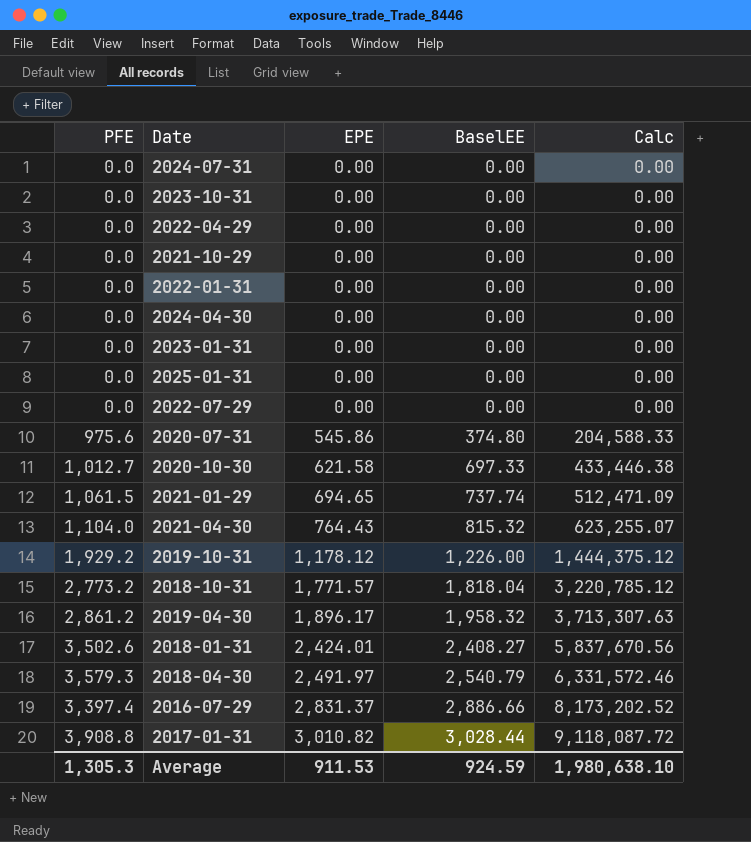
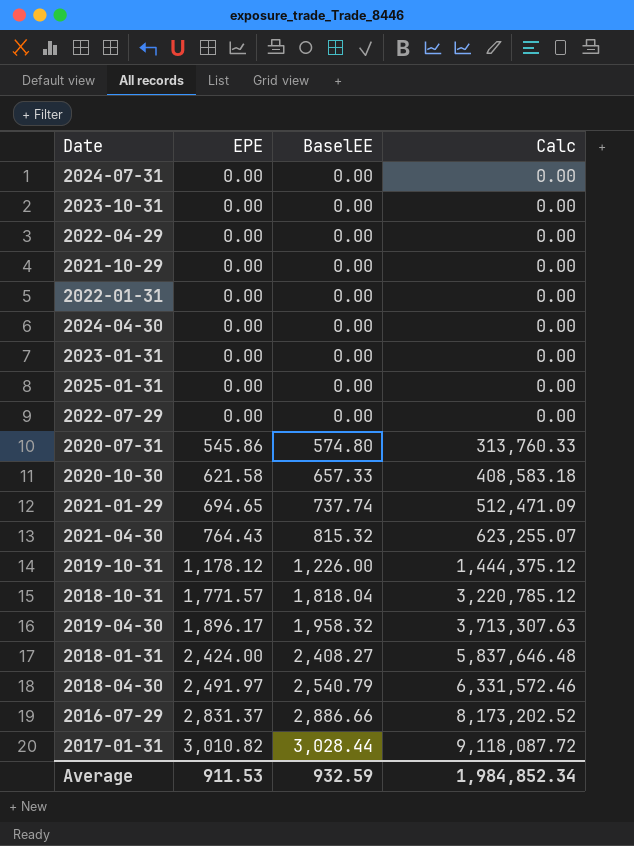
column PFE | position: 1 -> none
2020-07-31 | BaselEE: 374.80 -> 574.80
2020-07-31 | Calc: 204,588.33 -> 313,760.33
2020-10-30 | BaselEE: 697.33 -> 657.33
2020-10-30 | Calc: 433,446.38 -> 408,583.18
2018-01-31 | EPE: 2,424.01 -> 2,424.00
2018-01-31 | Calc: 5,837,670.56 -> 5,837,646.48
Average | BaselEE: 924.59 -> 932.59
Average | Calc: 1,980,638.10 -> 1,984,852.34

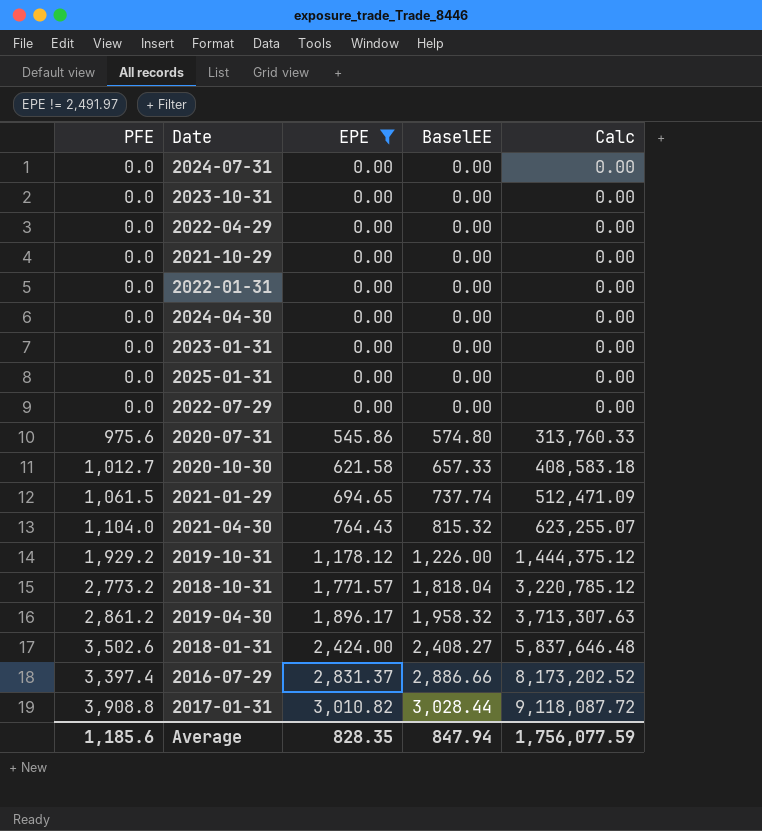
filter: none -> EPE != 2,491.97
column PFE | position: none -> 1
Average | EPE: 911.53 -> 828.35
Average | BaselEE: 932.59 -> 847.94
Average | Calc: 1,984,852.34 -> 1,756,077.59

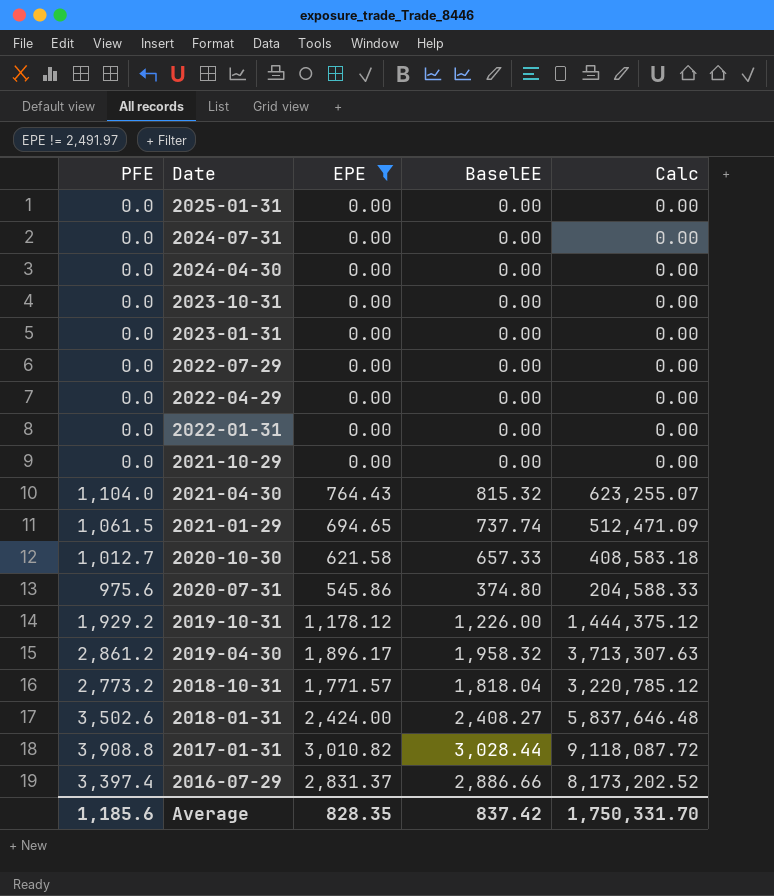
row order: EPE ascending -> Date descending
2020-07-31 | BaselEE: 574.80 -> 374.80
2020-07-31 | Calc: 313,760.33 -> 204,588.33
Average | BaselEE: 847.94 -> 837.42
Average | Calc: 1,756,077.59 -> 1,750,331.70

